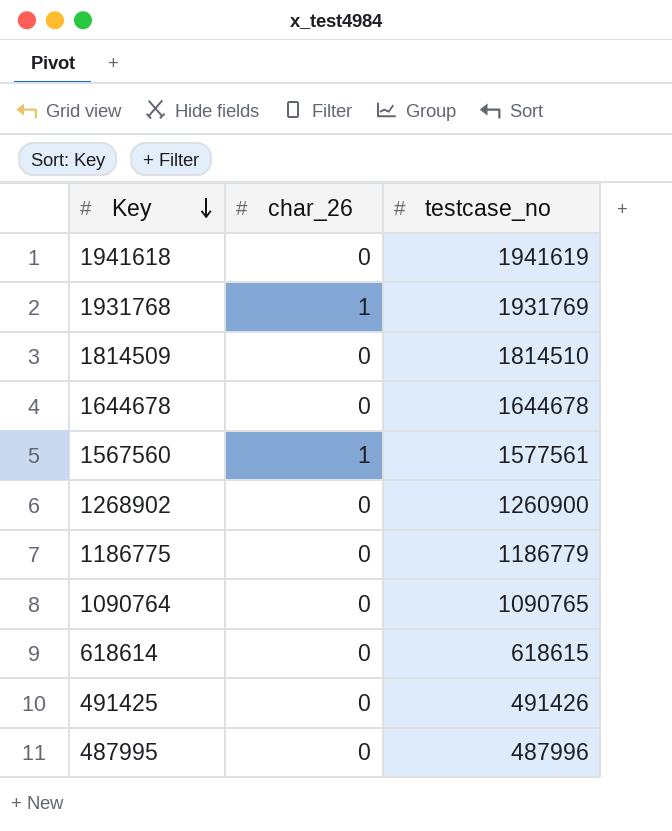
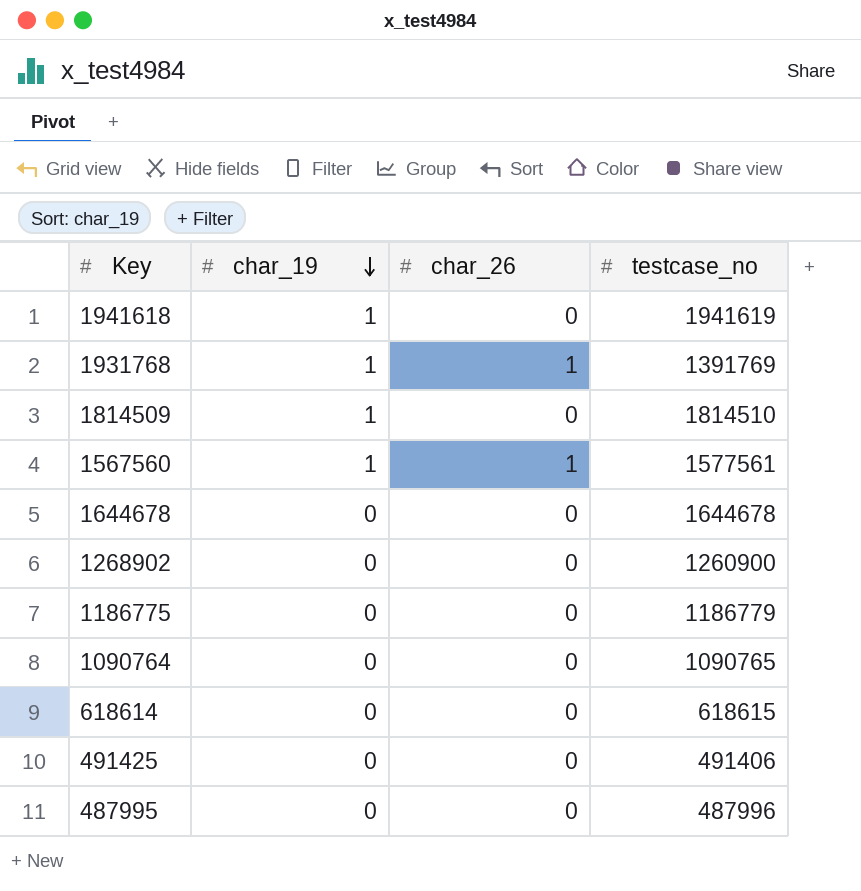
row order: Key descending -> char_19 descending
column char_19 | position: none -> 2
1931768 | testcase_no: 1931769 -> 1391769
491425 | testcase_no: 491426 -> 491406

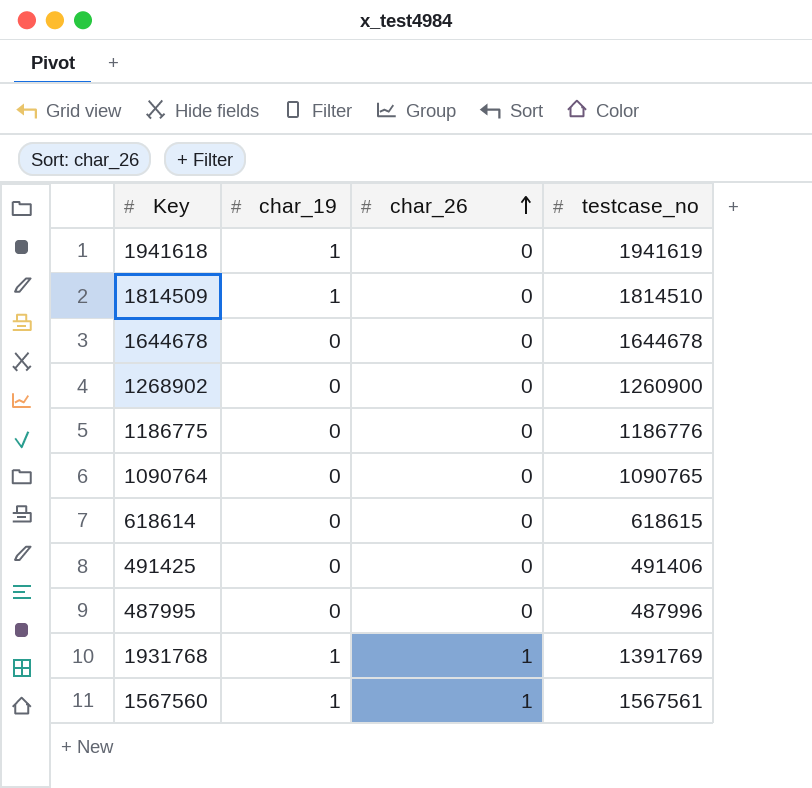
row order: char_19 descending -> char_26 ascending
1186775 | testcase_no: 1186779 -> 1186776
1567560 | testcase_no: 1577561 -> 1567561

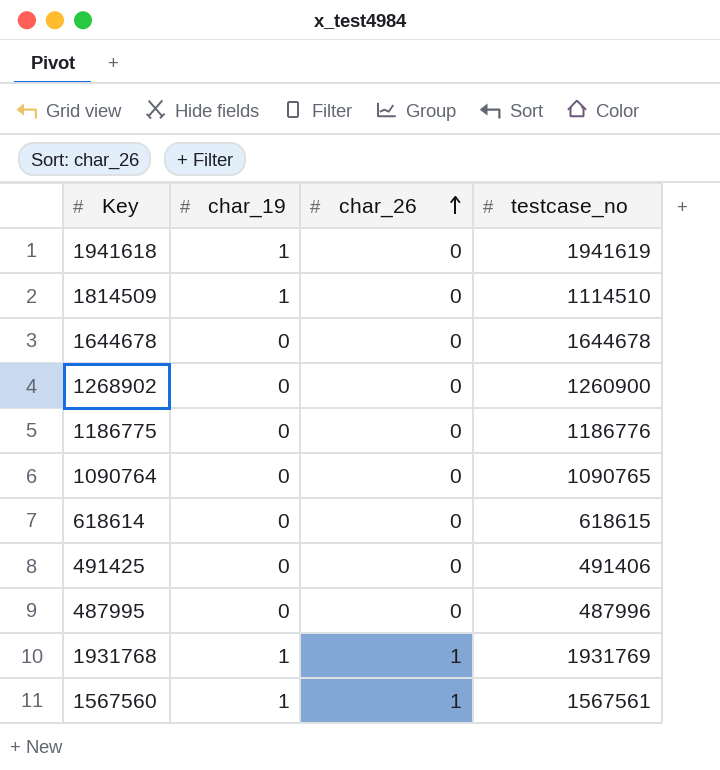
1814509 | testcase_no: 1814510 -> 1114510
1931768 | testcase_no: 1391769 -> 1931769

